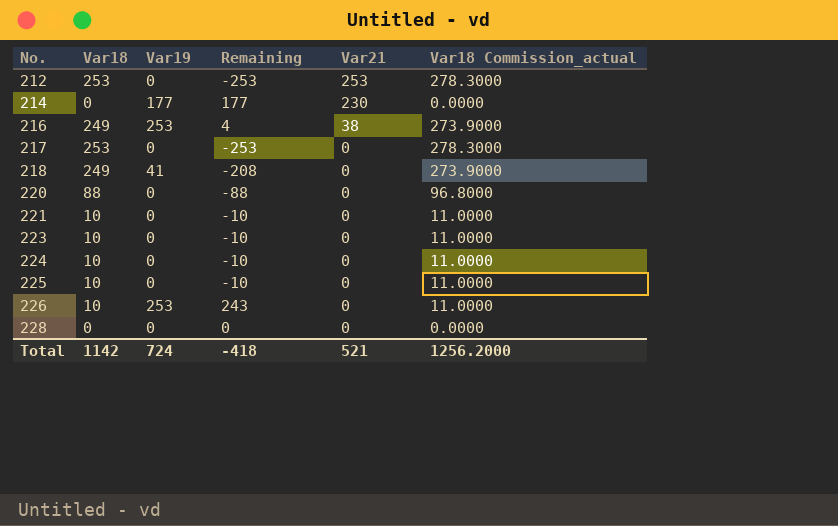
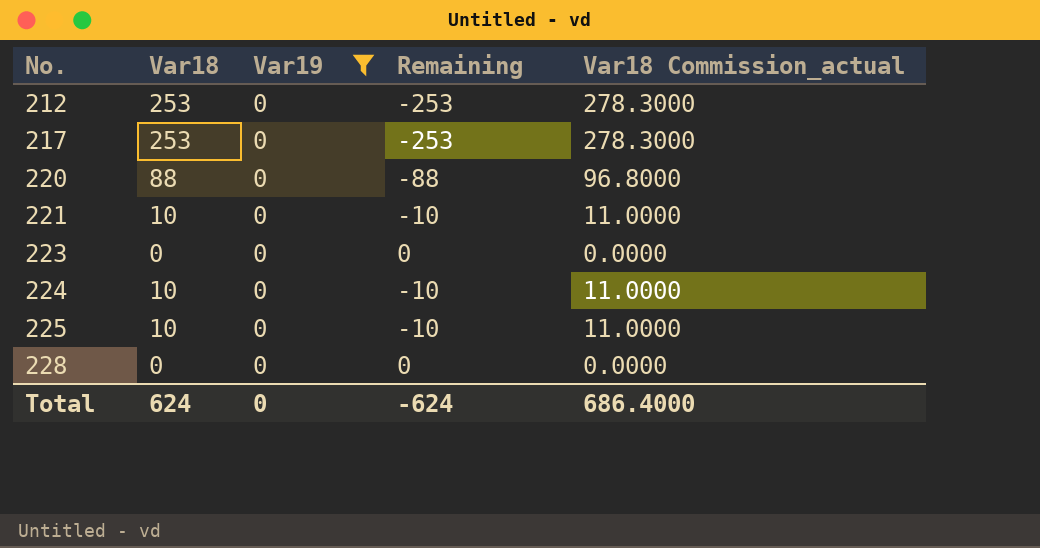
filter: none -> Var19 = 0
column Var21 | position: 5 -> none
223 | Var18: 10 -> 0
223 | Remaining: -10 -> 0
223 | Var18 Commission_actual: 11.0000 -> 0.0000
Total | Var18: 1142 -> 624
Total | Var19: 724 -> 0
Total | Remaining: -418 -> -624
Total | Var18 Commission_actual: 1256.2000 -> 686.4000

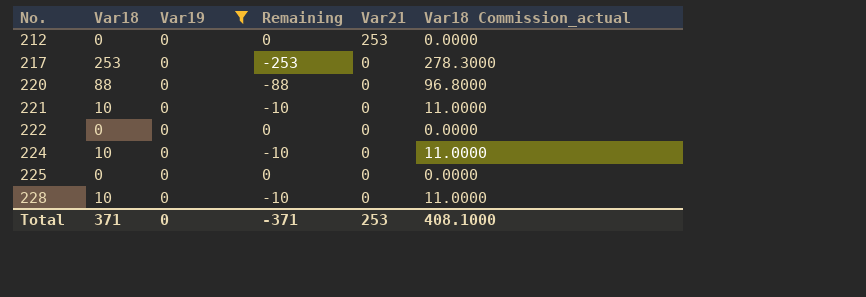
column Var21 | position: none -> 5
row 223: 0 | 0 | 0 | 0.0000 -> none
212 | Var18: 253 -> 0
212 | Remaining: -253 -> 0
212 | Var18 Commission_actual: 278.3000 -> 0.0000
row 222: none -> 0 | 0 | 0 | 0 | 0.0000
225 | Var18: 10 -> 0
225 | Remaining: -10 -> 0
225 | Var18 Commission_actual: 11.0000 -> 0.0000
228 | Var18: 0 -> 10
228 | Remaining: 0 -> -10
228 | Var18 Commission_actual: 0.0000 -> 11.0000
Total | Var18: 624 -> 371
Total | Remaining: -624 -> -371
Total | Var18 Commission_actual: 686.4000 -> 408.1000

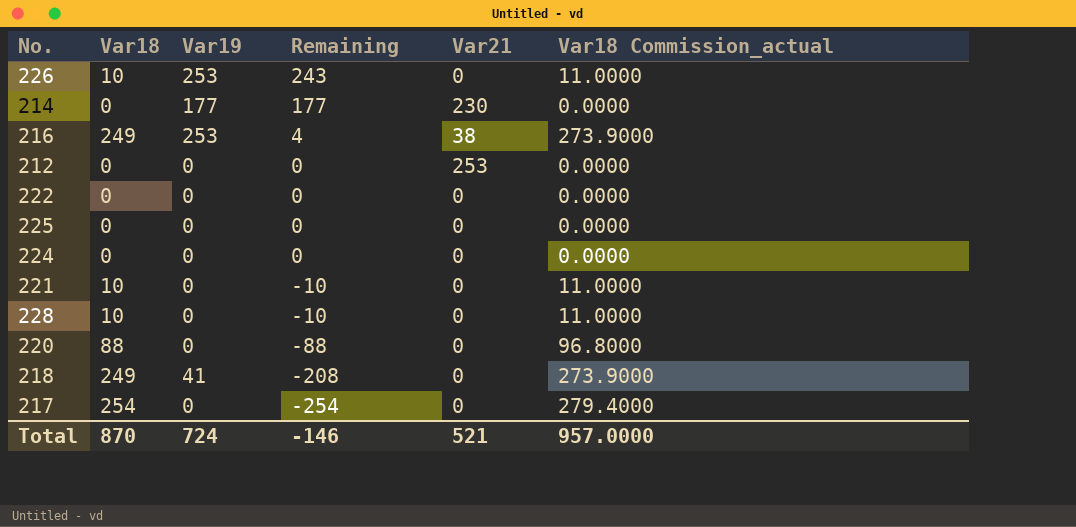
filter: Var19 = 0 -> none
row order: No. ascending -> Remaining descending
224 | Var18: 10 -> 0
224 | Remaining: -10 -> 0
224 | Var18 Commission_actual: 11.0000 -> 0.0000
217 | Var18: 253 -> 254
217 | Remaining: -253 -> -254
217 | Var18 Commission_actual: 278.3000 -> 279.4000
Total | Var18: 371 -> 870
Total | Var19: 0 -> 724
Total | Remaining: -371 -> -146
Total | Var21: 253 -> 521
Total | Var18 Commission_actual: 408.1000 -> 957.0000

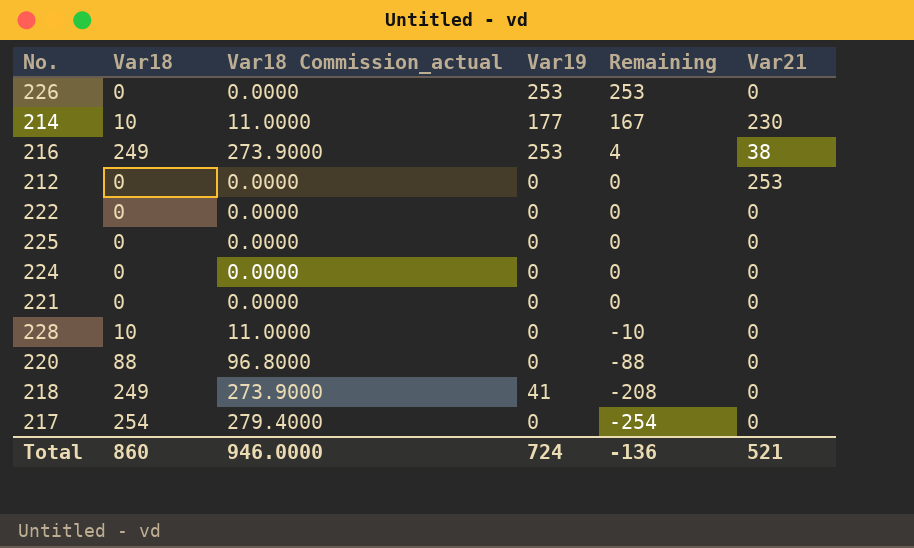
column Var18 Commission_actual | position: 6 -> 3
226 | Var18: 10 -> 0
226 | Var18 Commission_actual: 11.0000 -> 0.0000
226 | Remaining: 243 -> 253
214 | Var18: 0 -> 10
214 | Var18 Commission_actual: 0.0000 -> 11.0000
214 | Remaining: 177 -> 167
221 | Var18: 10 -> 0
221 | Var18 Commission_actual: 11.0000 -> 0.0000
221 | Remaining: -10 -> 0
Total | Var18: 870 -> 860
Total | Var18 Commission_actual: 957.0000 -> 946.0000
Total | Remaining: -146 -> -136

